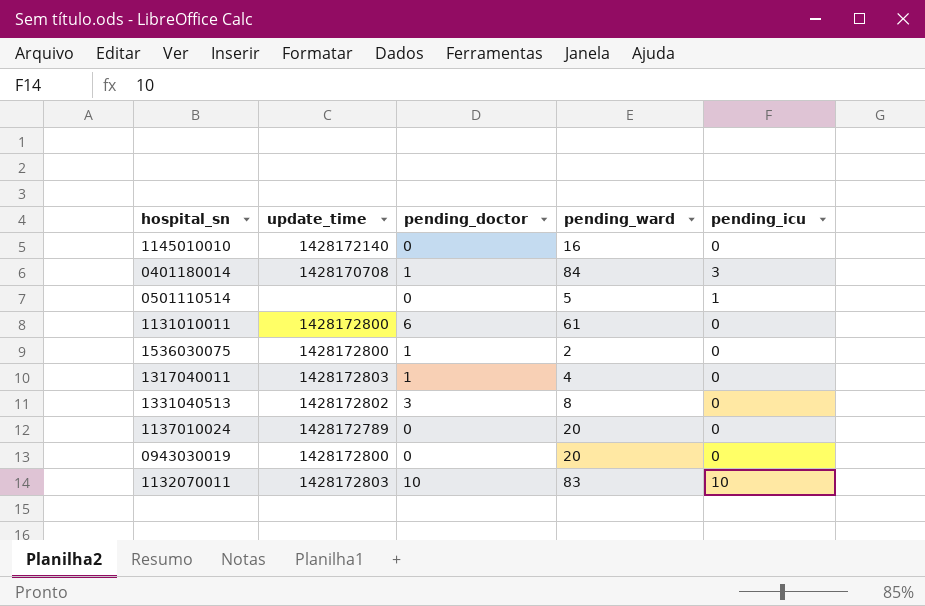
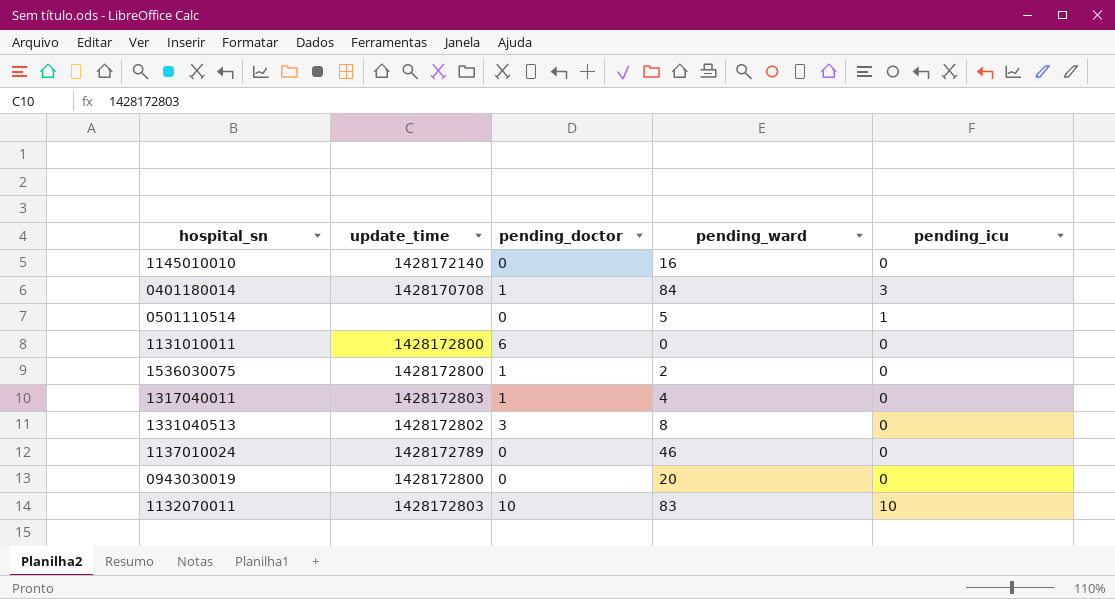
1131010011 | pending_ward: 61 -> 0
1137010024 | pending_ward: 20 -> 46

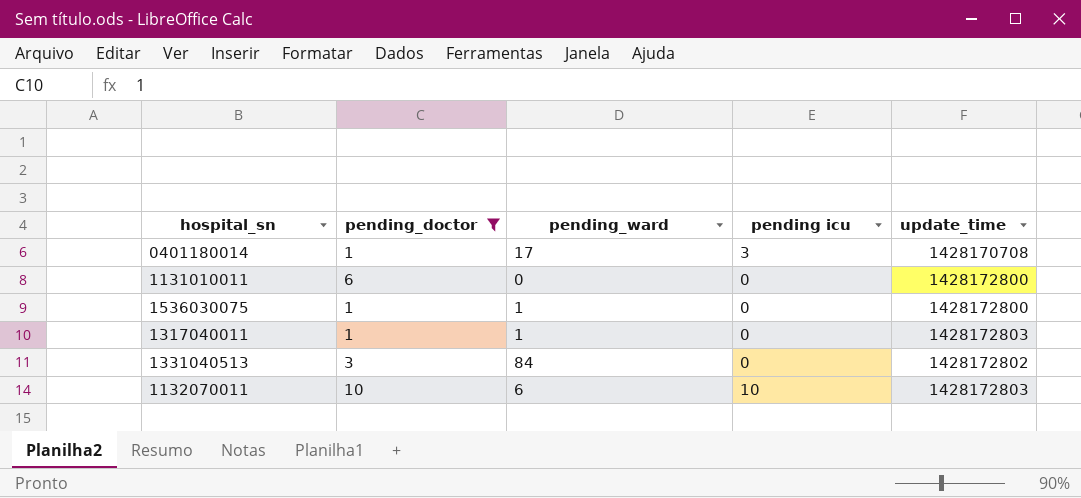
filter: none -> pending_doctor != 0
column name: pending_icu -> pending icu
column update_time | position: 2 -> 5
0401180014 | pending_ward: 84 -> 17
1536030075 | pending_ward: 2 -> 1
1317040011 | pending_ward: 4 -> 1
1331040513 | pending_ward: 8 -> 84
1132070011 | pending_ward: 83 -> 6

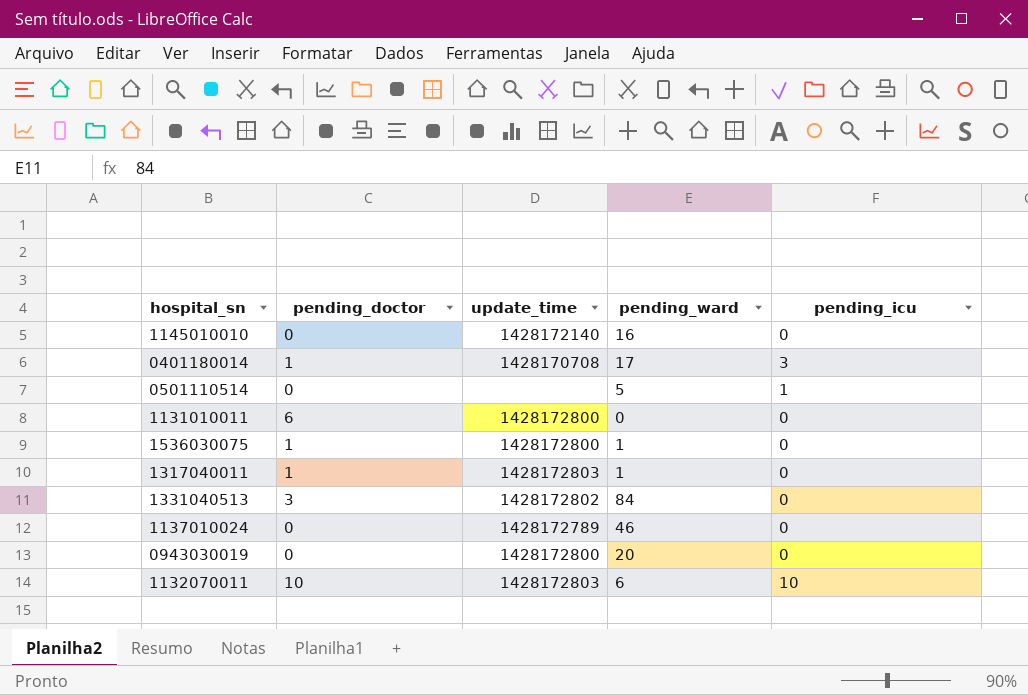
filter: pending_doctor != 0 -> none
column update_time | position: 5 -> 3
column name: pending icu -> pending_icu

